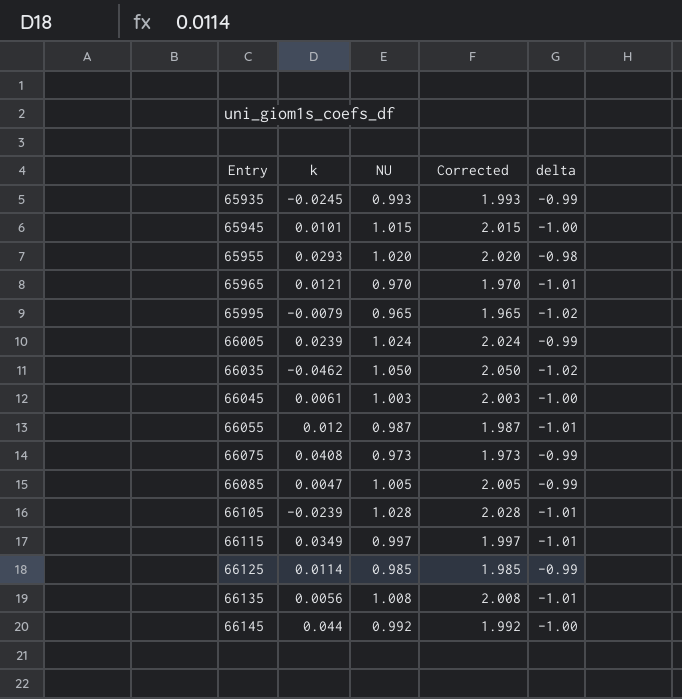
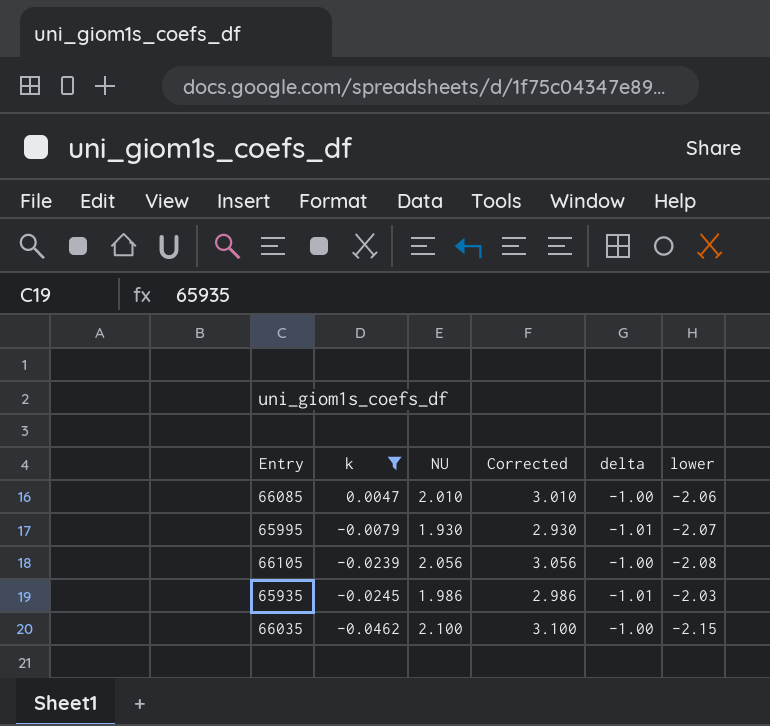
filter: none -> k <= 0.0047
row order: Entry ascending -> k descending
column lower | position: none -> 6
66085 | NU: 1.005 -> 2.010
66085 | Corrected: 2.005 -> 3.010
66085 | delta: -0.99 -> -1.00
65995 | NU: 0.965 -> 1.930
65995 | Corrected: 1.965 -> 2.930
65995 | delta: -1.02 -> -1.01
66105 | NU: 1.028 -> 2.056
66105 | Corrected: 2.028 -> 3.056
66105 | delta: -1.01 -> -1.00
65935 | NU: 0.993 -> 1.986
65935 | Corrected: 1.993 -> 2.986
65935 | delta: -0.99 -> -1.01
66035 | NU: 1.050 -> 2.100
66035 | Corrected: 2.050 -> 3.100
66035 | delta: -1.02 -> -1.00

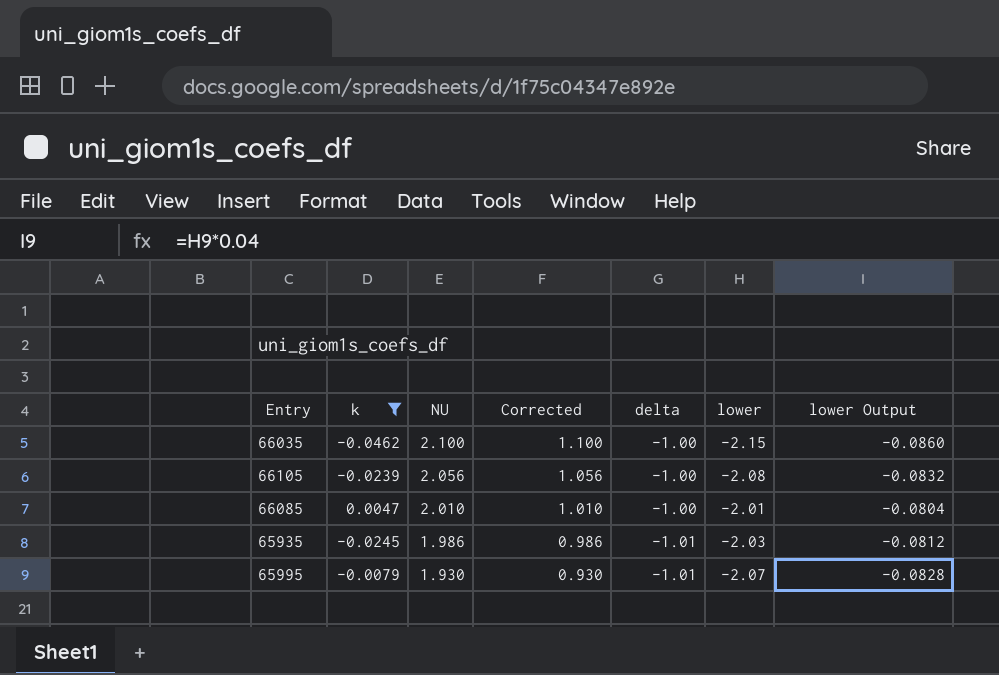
row order: k descending -> NU descending
column Corrected | formula: [NU] + 1 -> [NU] - 1
column lower Output | formula: none -> [lower] * 0.04
66085 | lower: -2.06 -> -2.01

